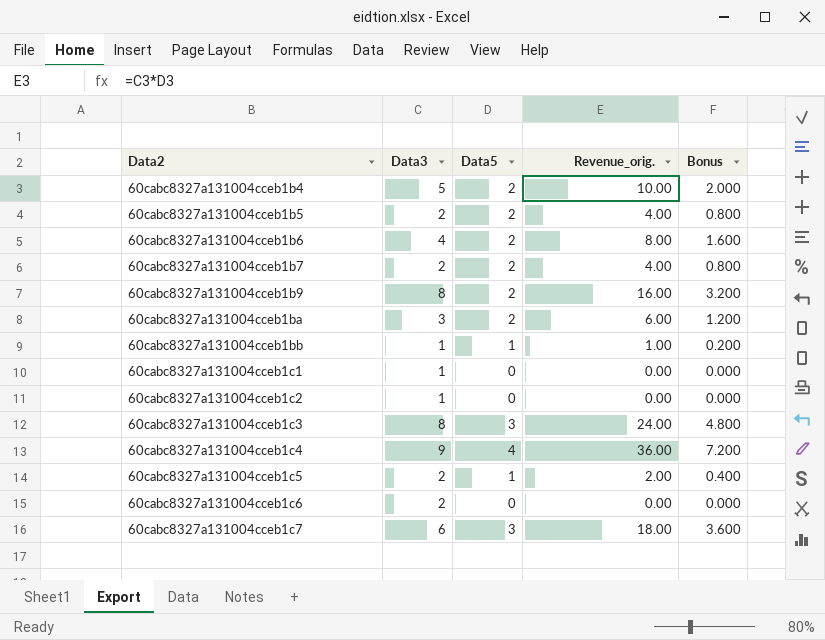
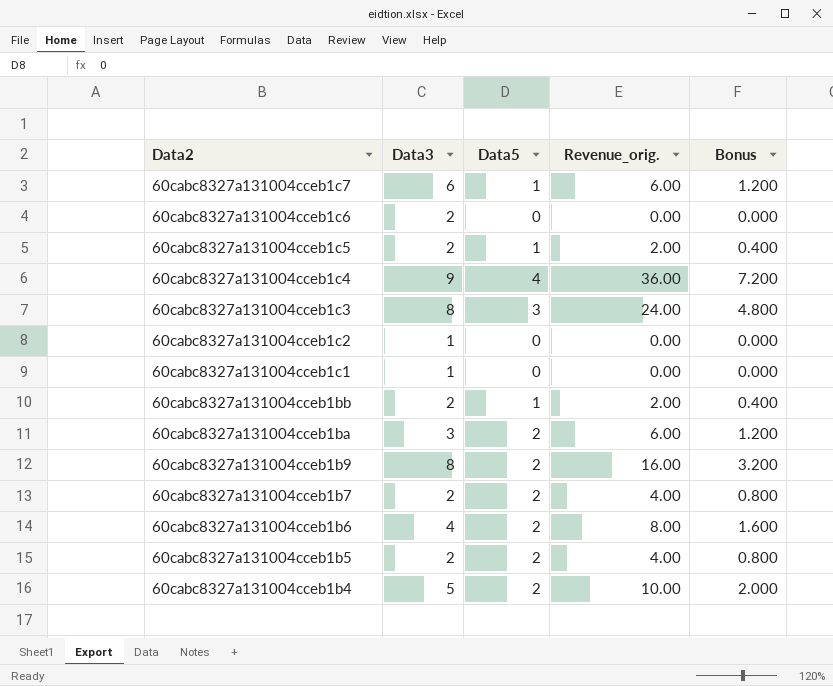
row order: Data2 ascending -> Data2 descending
60cabc8327a131004cceb1c7 | Data5: 3 -> 1
60cabc8327a131004cceb1c7 | Revenue_orig.: 18.00 -> 6.00
60cabc8327a131004cceb1c7 | Bonus: 3.600 -> 1.200
60cabc8327a131004cceb1bb | Data3: 1 -> 2
60cabc8327a131004cceb1bb | Revenue_orig.: 1.00 -> 2.00
60cabc8327a131004cceb1bb | Bonus: 0.200 -> 0.400

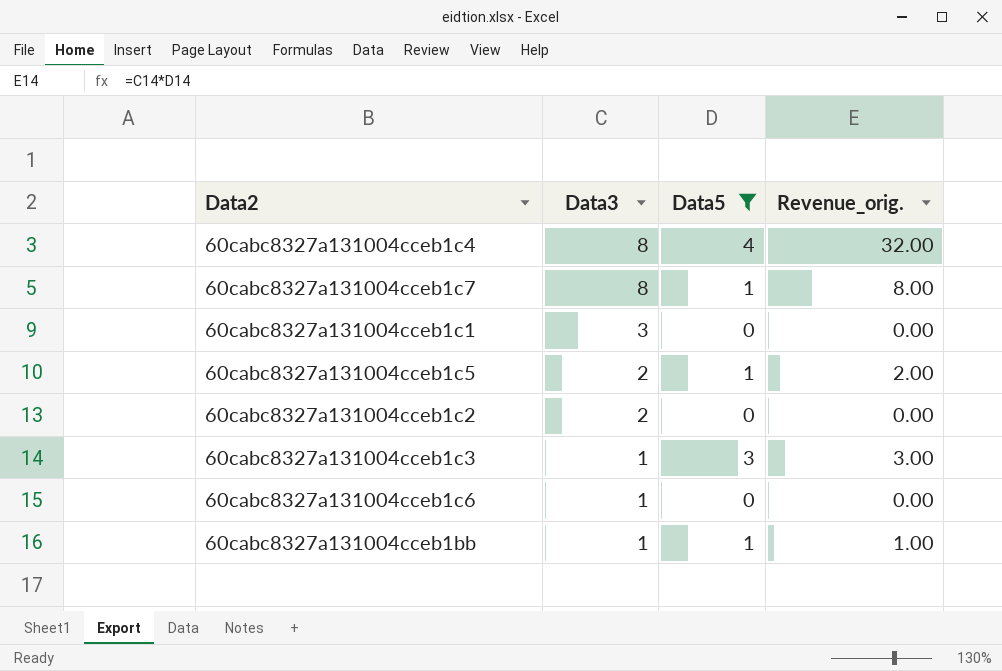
filter: none -> Data5 != 2
row order: Data2 descending -> Data3 descending
column Bonus | formula: [Revenue_orig.] * 0.2 -> none
60cabc8327a131004cceb1c4 | Data3: 9 -> 8
60cabc8327a131004cceb1c4 | Revenue_orig.: 36.00 -> 32.00
60cabc8327a131004cceb1c7 | Data3: 6 -> 8
60cabc8327a131004cceb1c7 | Revenue_orig.: 6.00 -> 8.00
60cabc8327a131004cceb1c1 | Data3: 1 -> 3
60cabc8327a131004cceb1c2 | Data3: 1 -> 2
60cabc8327a131004cceb1c3 | Data3: 8 -> 1
60cabc8327a131004cceb1c3 | Revenue_orig.: 24.00 -> 3.00
60cabc8327a131004cceb1c6 | Data3: 2 -> 1
60cabc8327a131004cceb1bb | Data3: 2 -> 1
60cabc8327a131004cceb1bb | Revenue_orig.: 2.00 -> 1.00

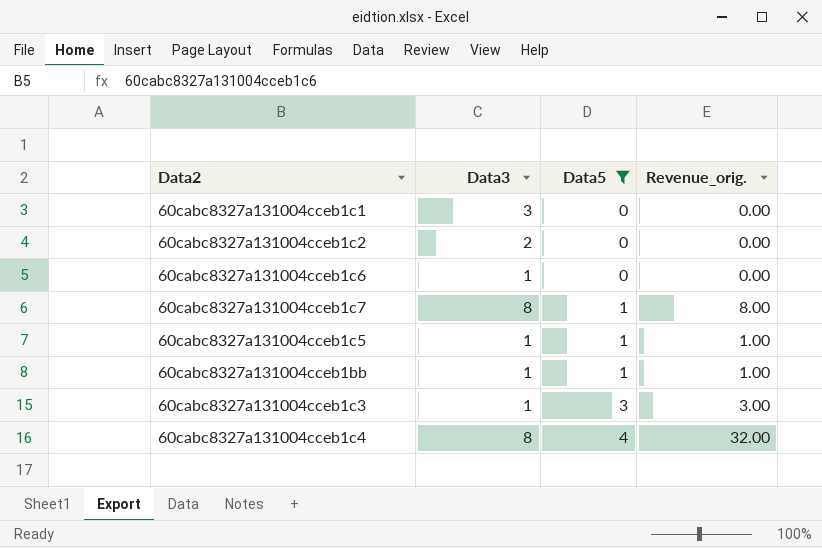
row order: Data3 descending -> Data5 ascending
60cabc8327a131004cceb1c5 | Data3: 2 -> 1
60cabc8327a131004cceb1c5 | Revenue_orig.: 2.00 -> 1.00

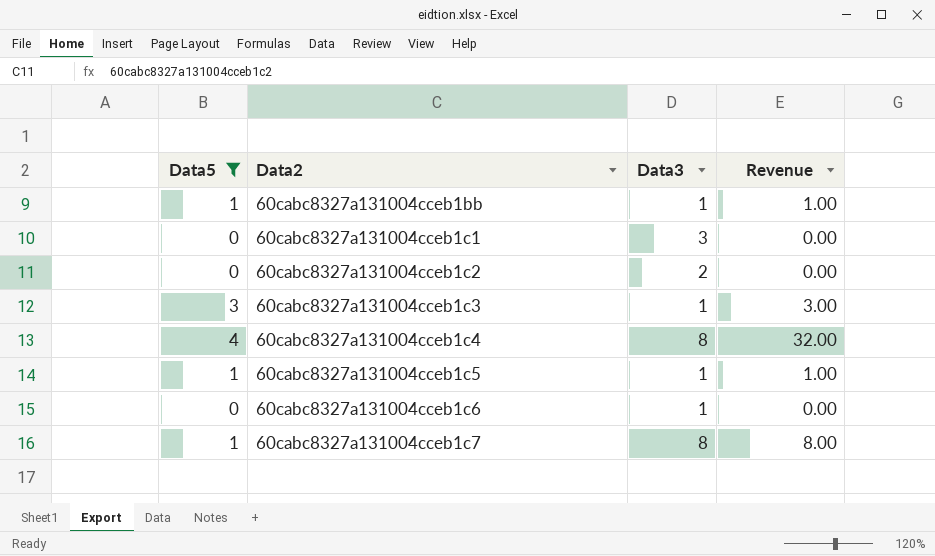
row order: Data5 ascending -> Data2 ascending
column Data5 | position: 3 -> 1
column name: Revenue_orig. -> Revenue

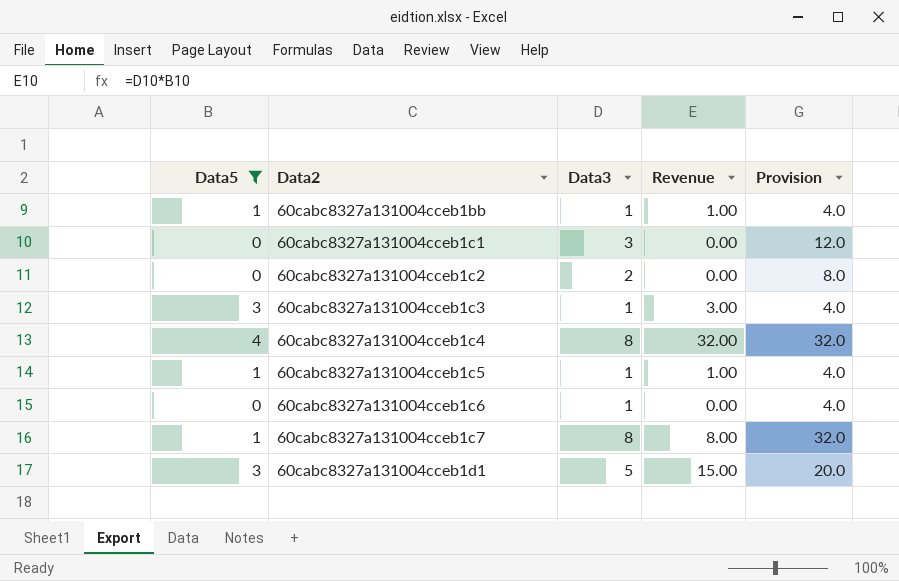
column Provision | formula: none -> [Data3] * 4
row 60cabc8327a131004cceb1d1: none -> 3 | 5 | 15.00 | 20.0

